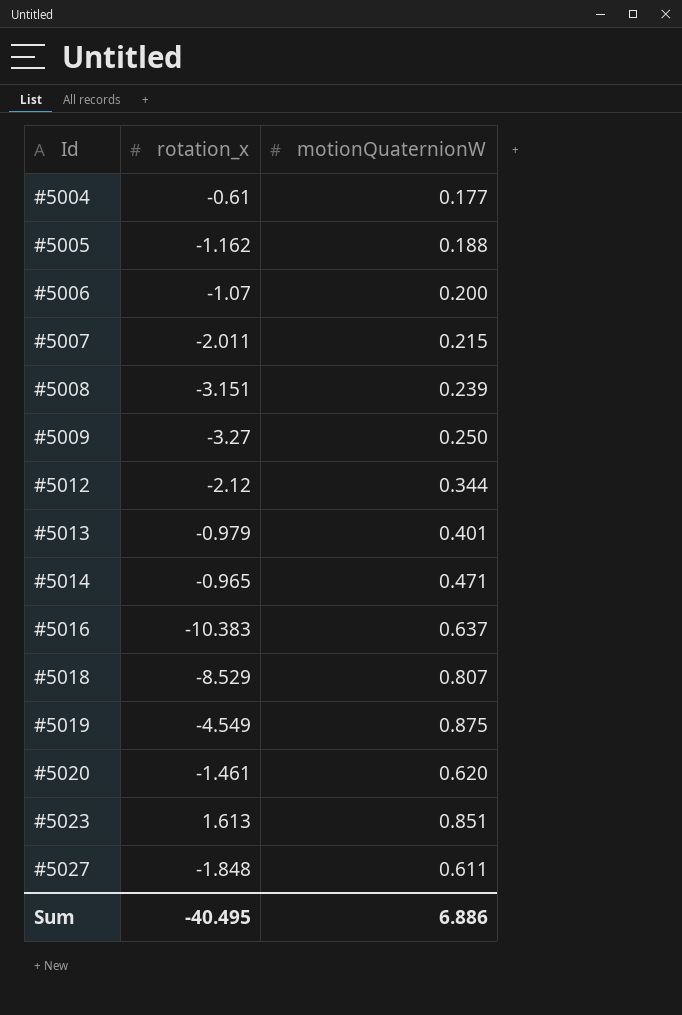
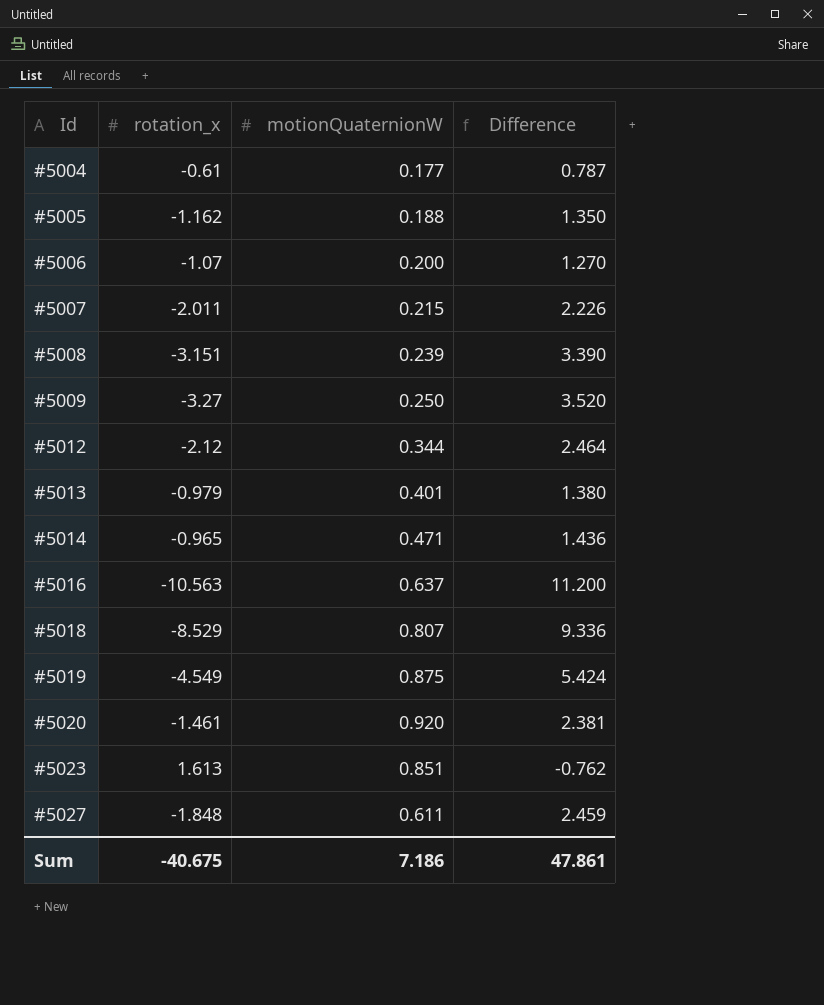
column Difference | formula: none -> [motionQuaternionW] - [rotation_x]
#5016 | rotation_x: -10.383 -> -10.563
#5020 | motionQuaternionW: 0.620 -> 0.920
Sum | rotation_x: -40.495 -> -40.675
Sum | motionQuaternionW: 6.886 -> 7.186

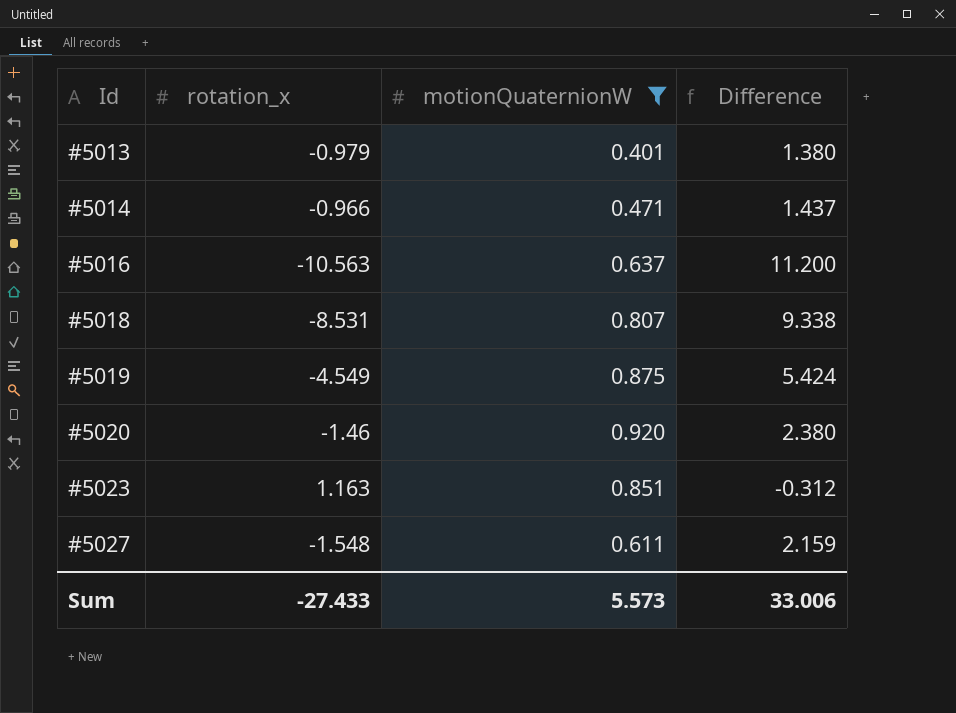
filter: none -> motionQuaternionW >= 0.401
#5014 | rotation_x: -0.965 -> -0.966
#5014 | Difference: 1.436 -> 1.437
#5018 | rotation_x: -8.529 -> -8.531
#5018 | Difference: 9.336 -> 9.338
#5020 | rotation_x: -1.461 -> -1.46
#5020 | Difference: 2.381 -> 2.380
#5023 | rotation_x: 1.613 -> 1.163
#5023 | Difference: -0.762 -> -0.312
#5027 | rotation_x: -1.848 -> -1.548
#5027 | Difference: 2.459 -> 2.159
Sum | rotation_x: -40.675 -> -27.433
Sum | motionQuaternionW: 7.186 -> 5.573
Sum | Difference: 47.861 -> 33.006

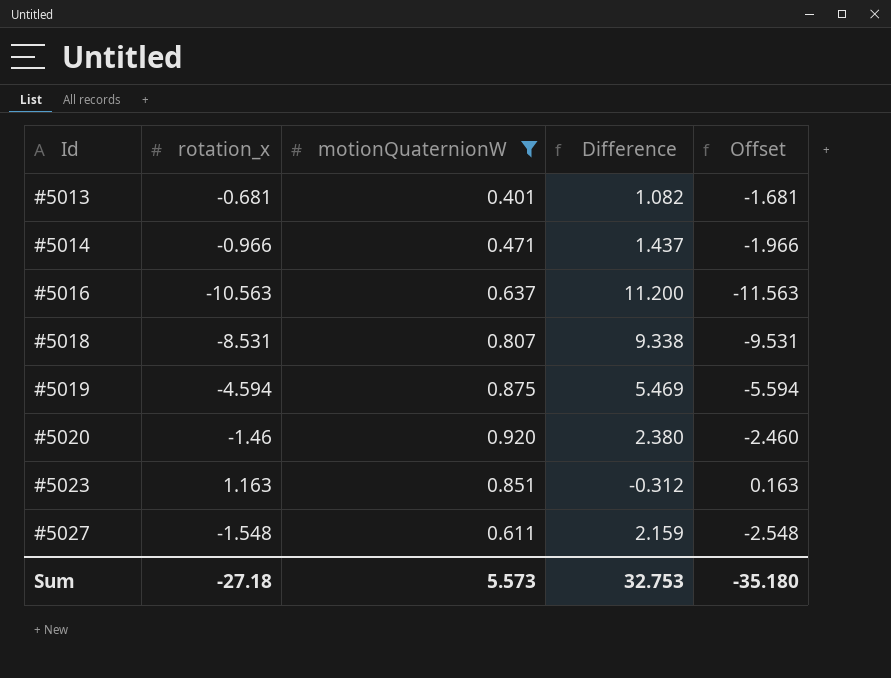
column Offset | formula: none -> [rotation_x] - 1
#5013 | rotation_x: -0.979 -> -0.681
#5013 | Difference: 1.380 -> 1.082
#5019 | rotation_x: -4.549 -> -4.594
#5019 | Difference: 5.424 -> 5.469
Sum | rotation_x: -27.433 -> -27.18
Sum | Difference: 33.006 -> 32.753

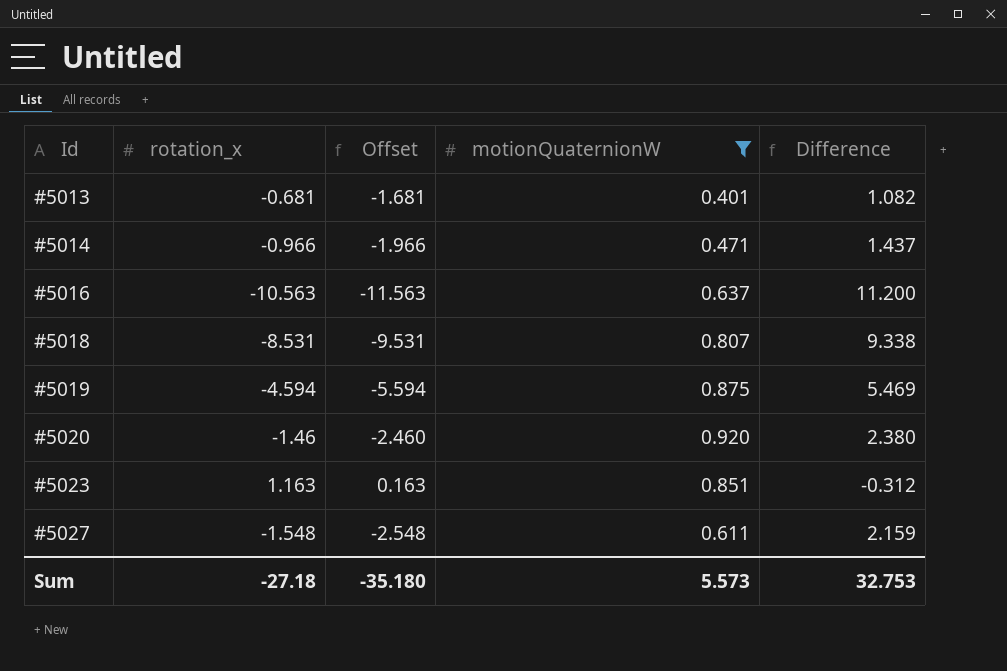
column Offset | position: 5 -> 3

